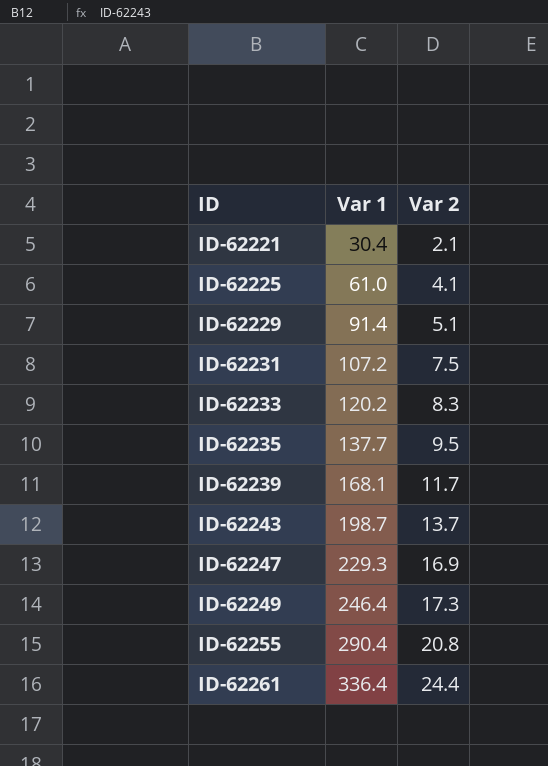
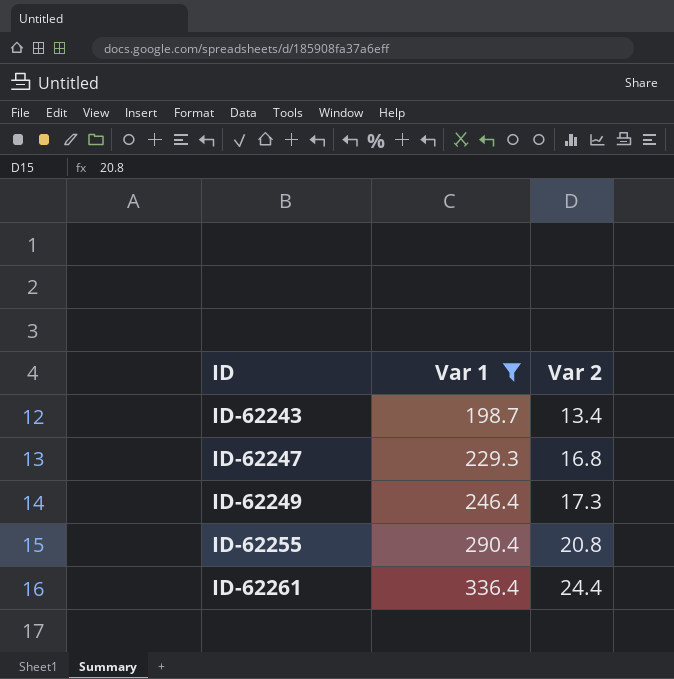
filter: none -> Var 1 >= 198.7
ID-62243 | Var 2: 13.7 -> 13.4
ID-62247 | Var 2: 16.9 -> 16.8

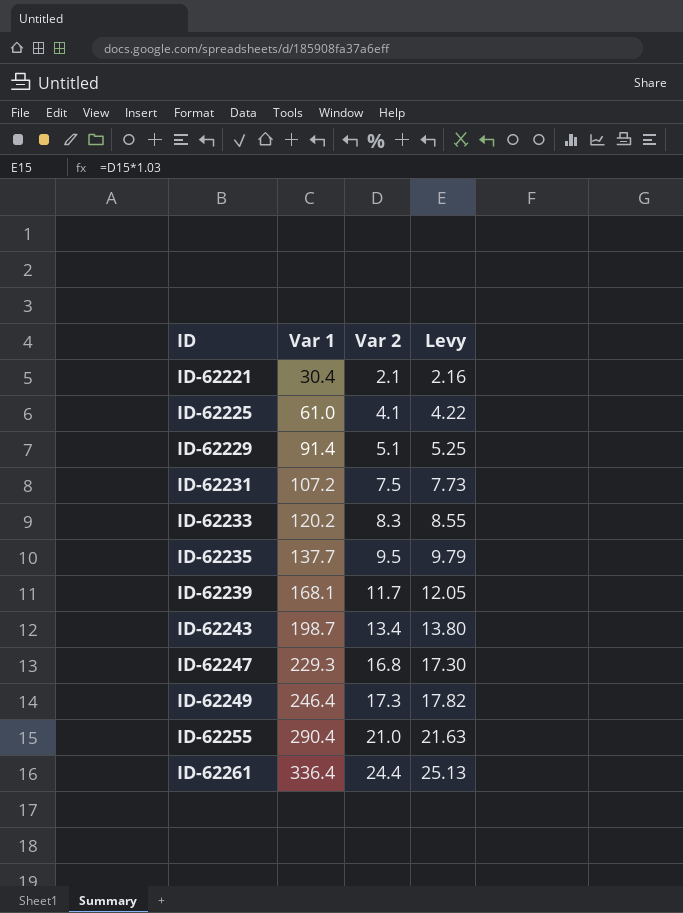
filter: Var 1 >= 198.7 -> none
column Levy | formula: none -> [Var 2] * 1.03
ID-62255 | Var 2: 20.8 -> 21.0

